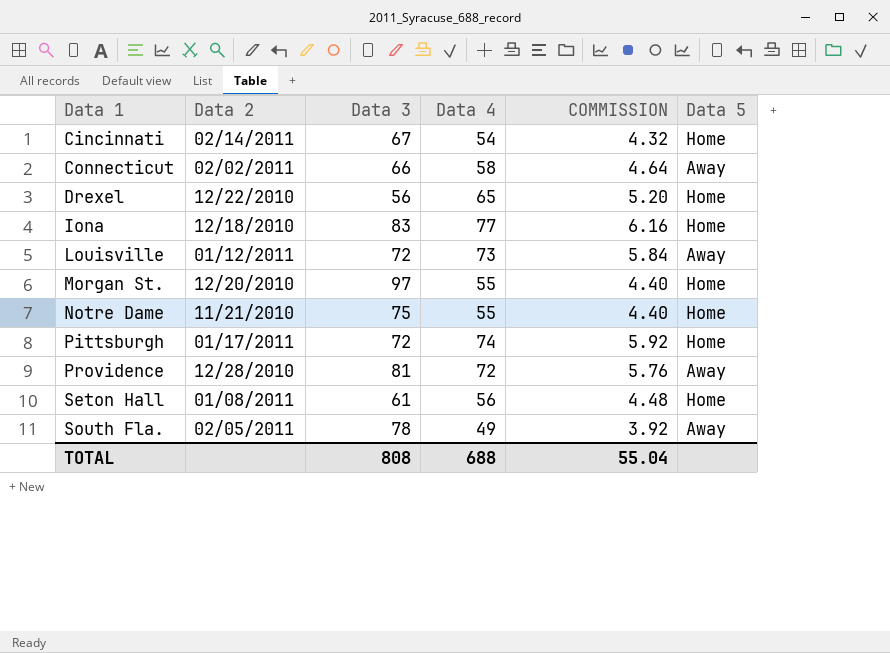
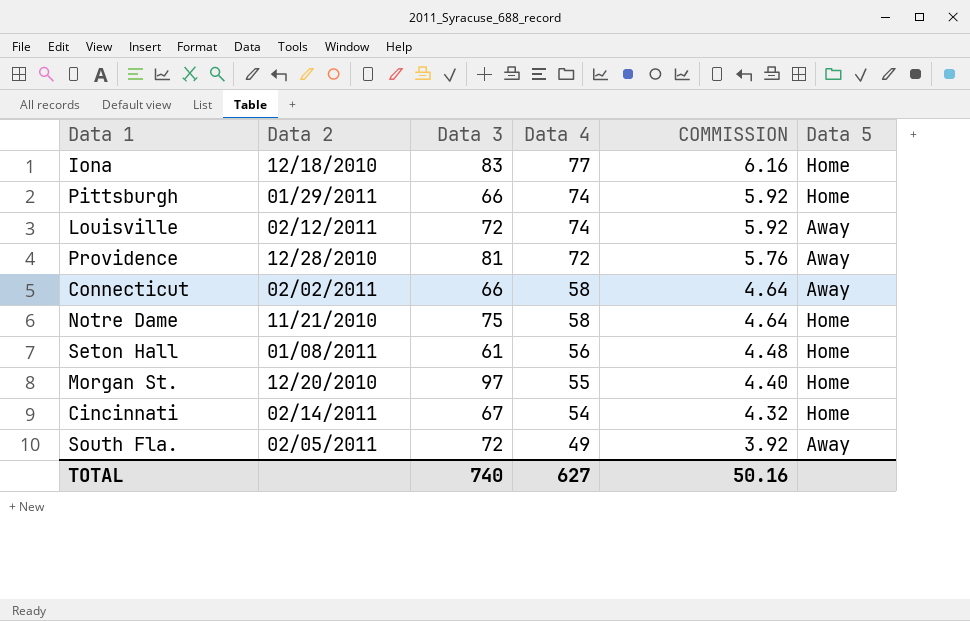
row order: Data 1 ascending -> Data 4 descending
row Drexel: 12/22/2010 | 56 | 65 | 5.20 | Home -> none
Pittsburgh | Data 2: 01/17/2011 -> 01/29/2011
Pittsburgh | Data 3: 72 -> 66
Louisville | Data 2: 01/12/2011 -> 02/12/2011
Louisville | Data 4: 73 -> 74
Louisville | COMMISSION: 5.84 -> 5.92
Notre Dame | Data 4: 55 -> 58
Notre Dame | COMMISSION: 4.40 -> 4.64
South Fla. | Data 3: 78 -> 72
TOTAL | Data 3: 808 -> 740
TOTAL | Data 4: 688 -> 627
TOTAL | COMMISSION: 55.04 -> 50.16

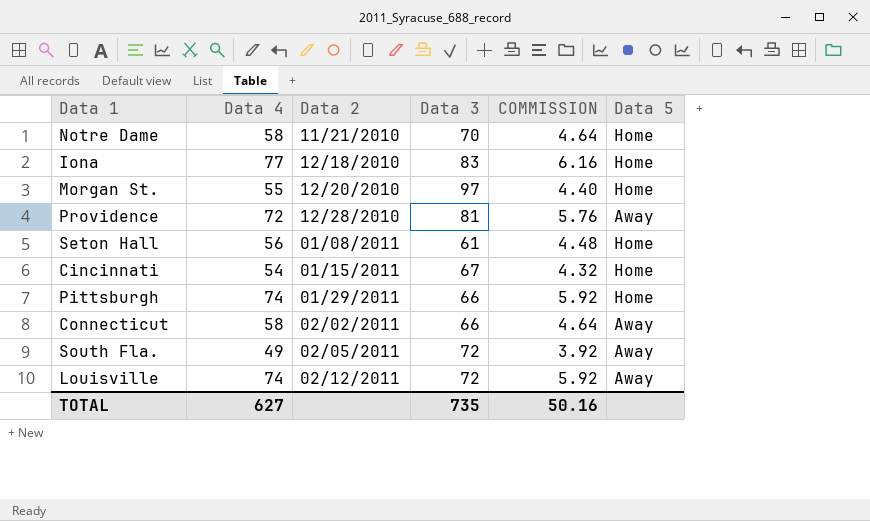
row order: Data 4 descending -> Data 2 ascending
column Data 4 | position: 4 -> 2
Notre Dame | Data 3: 75 -> 70
Cincinnati | Data 2: 02/14/2011 -> 01/15/2011
TOTAL | Data 3: 740 -> 735

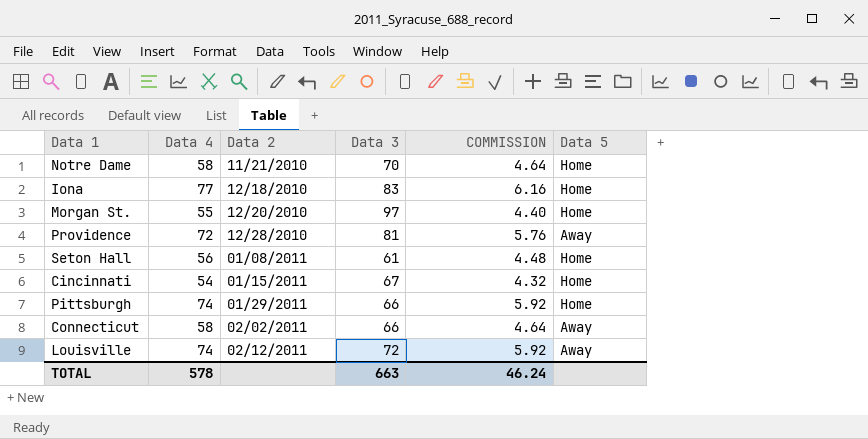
row South Fla.: 49 | 02/05/2011 | 72 | 3.92 | Away -> none
TOTAL | Data 4: 627 -> 578
TOTAL | Data 3: 735 -> 663
TOTAL | COMMISSION: 50.16 -> 46.24

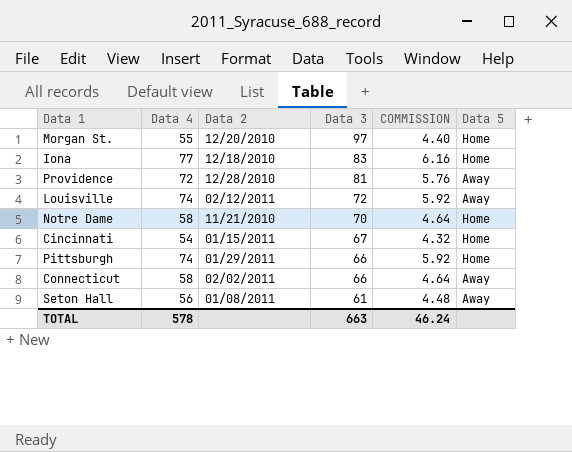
row order: Data 2 ascending -> Data 3 descending
Seton Hall | Data 5: Home -> Away

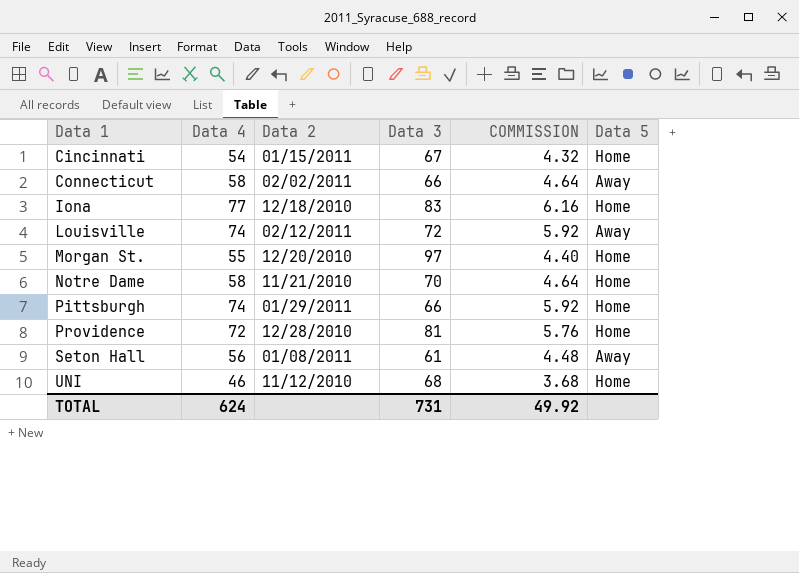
row order: Data 3 descending -> Data 1 ascending
Providence | Data 5: Away -> Home
row UNI: none -> 46 | 11/12/2010 | 68 | 3.68 | Home
TOTAL | Data 4: 578 -> 624
TOTAL | Data 3: 663 -> 731
TOTAL | COMMISSION: 46.24 -> 49.92

